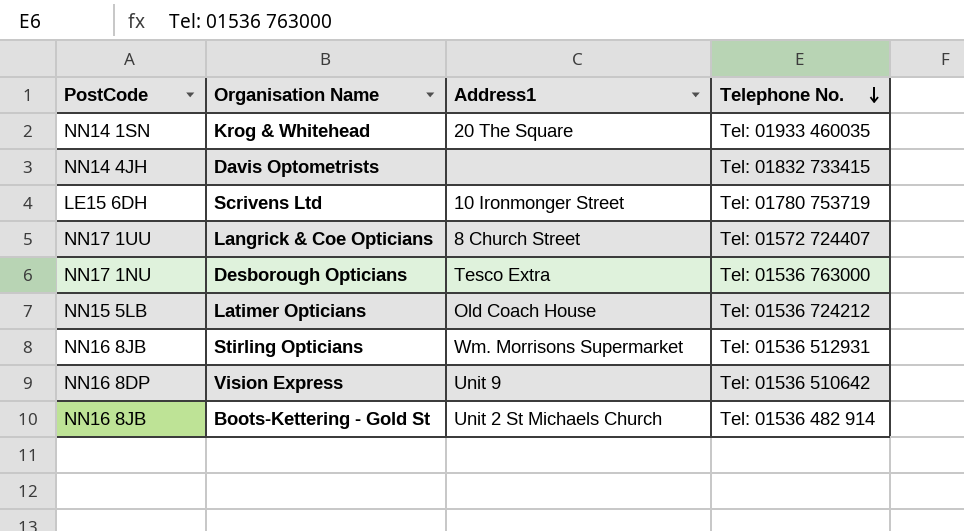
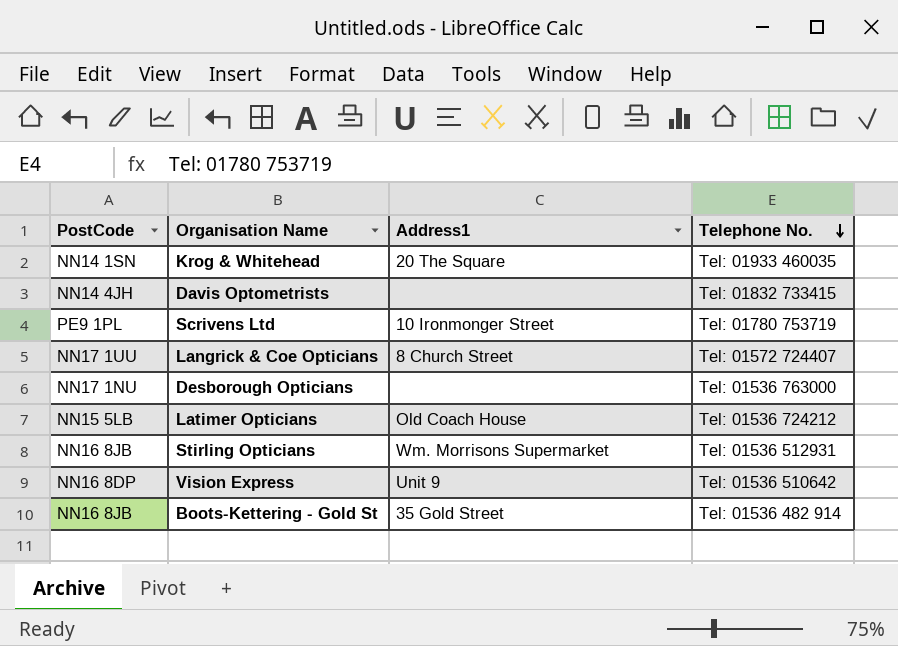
Scrivens Ltd | PostCode: LE15 6DH -> PE9 1PL
Desborough Opticians | Address1: Tesco Extra -> none
Boots-Kettering - Gold St | Address1: Unit 2 St Michaels Church -> 35 Gold Street

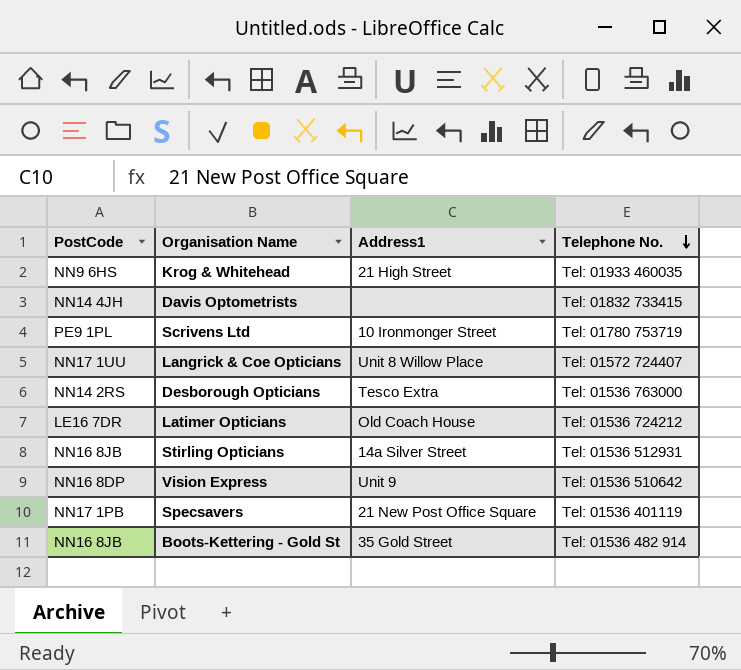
Krog & Whitehead | PostCode: NN14 1SN -> NN9 6HS
Krog & Whitehead | Address1: 20 The Square -> 21 High Street
Langrick & Coe Opticians | Address1: 8 Church Street -> Unit 8 Willow Place
Desborough Opticians | PostCode: NN17 1NU -> NN14 2RS
Desborough Opticians | Address1: none -> Tesco Extra
Latimer Opticians | PostCode: NN15 5LB -> LE16 7DR
Stirling Opticians | Address1: Wm. Morrisons Supermarket -> 14a Silver Street
row Specsavers: none -> NN17 1PB | 21 New Post Office Square | Tel: 01536 401119

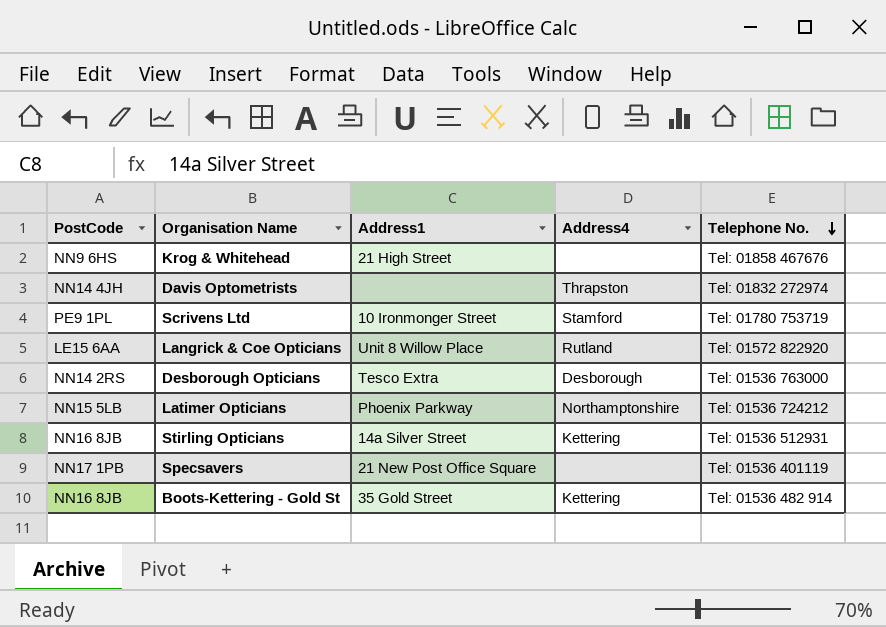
column Address4 | position: none -> 4
row Vision Express: NN16 8DP | Unit 9 | Tel: 01536 510642 -> none
Krog & Whitehead | Telephone No.: Tel: 01933 460035 -> Tel: 01858 467676
Davis Optometrists | Telephone No.: Tel: 01832 733415 -> Tel: 01832 272974
Langrick & Coe Opticians | PostCode: NN17 1UU -> LE15 6AA
Langrick & Coe Opticians | Telephone No.: Tel: 01572 724407 -> Tel: 01572 822920
Latimer Opticians | PostCode: LE16 7DR -> NN15 5LB
Latimer Opticians | Address1: Old Coach House -> Phoenix Parkway

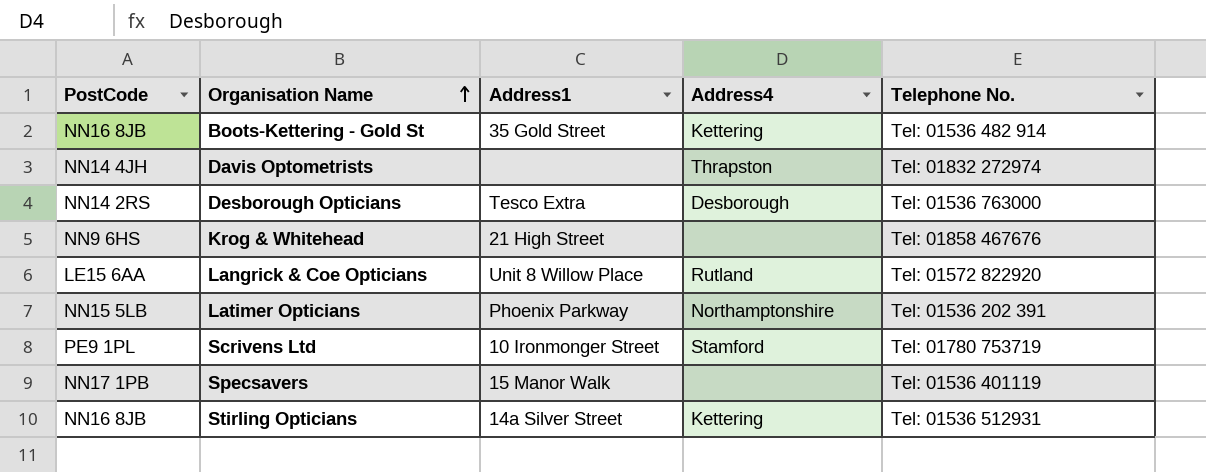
row order: Telephone No. descending -> Organisation Name ascending
Latimer Opticians | Telephone No.: Tel: 01536 724212 -> Tel: 01536 202 391
Specsavers | Address1: 21 New Post Office Square -> 15 Manor Walk

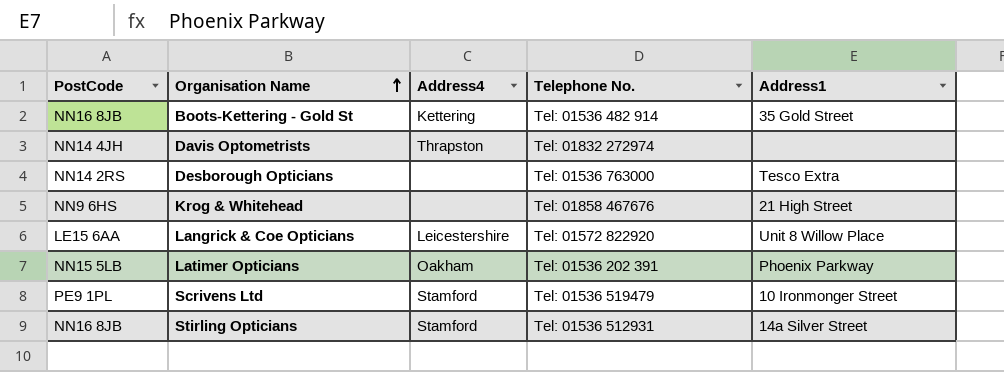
column Address1 | position: 3 -> 5
row Specsavers: NN17 1PB | 15 Manor Walk | none | Tel: 01536 401119 -> none
Desborough Opticians | Address4: Desborough -> none
Langrick & Coe Opticians | Address4: Rutland -> Leicestershire
Latimer Opticians | Address4: Northamptonshire -> Oakham
Scrivens Ltd | Telephone No.: Tel: 01780 753719 -> Tel: 01536 519479
Stirling Opticians | Address4: Kettering -> Stamford

